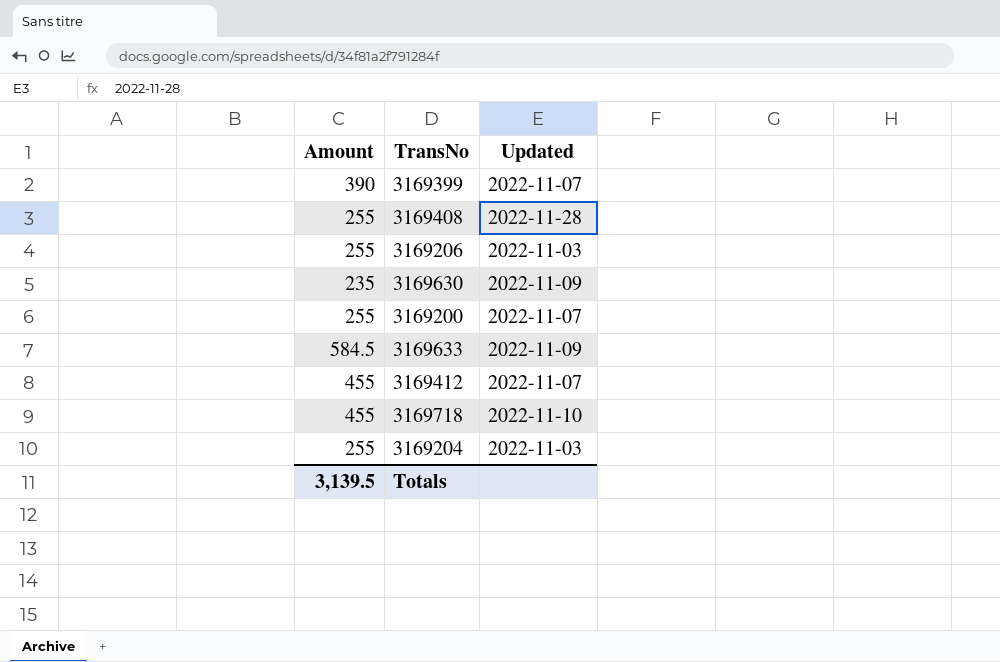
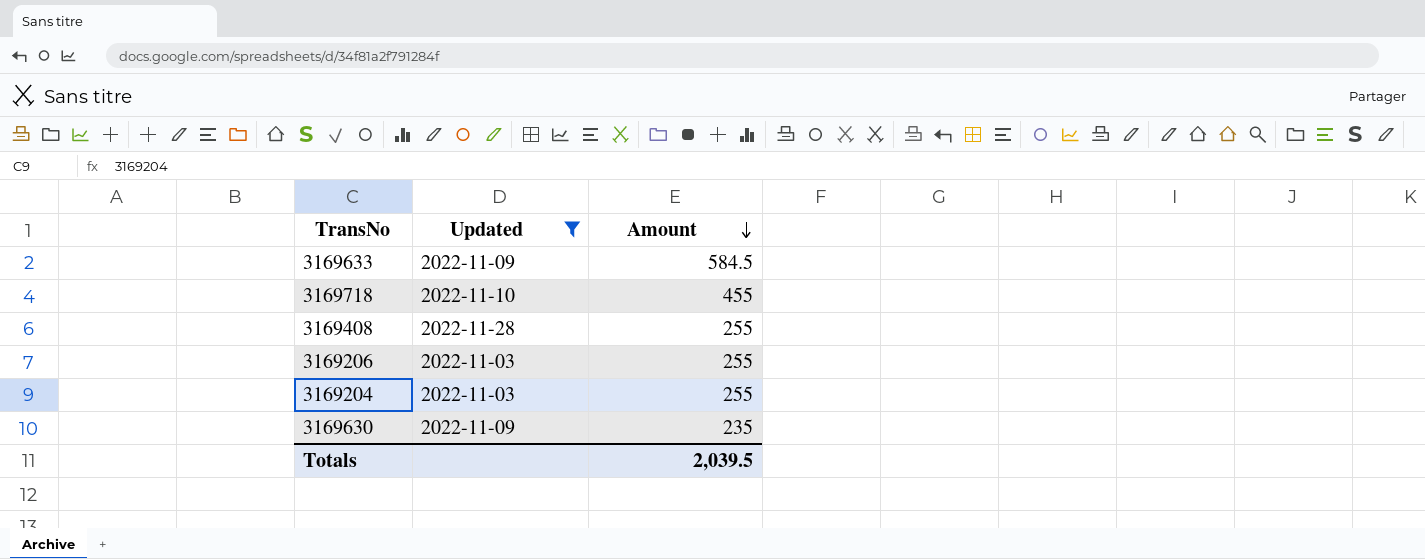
filter: none -> Updated != 2022-11-07
row order: none -> Amount descending
column Amount | position: 1 -> 3
Totals | Amount: 3,139.5 -> 2,039.5

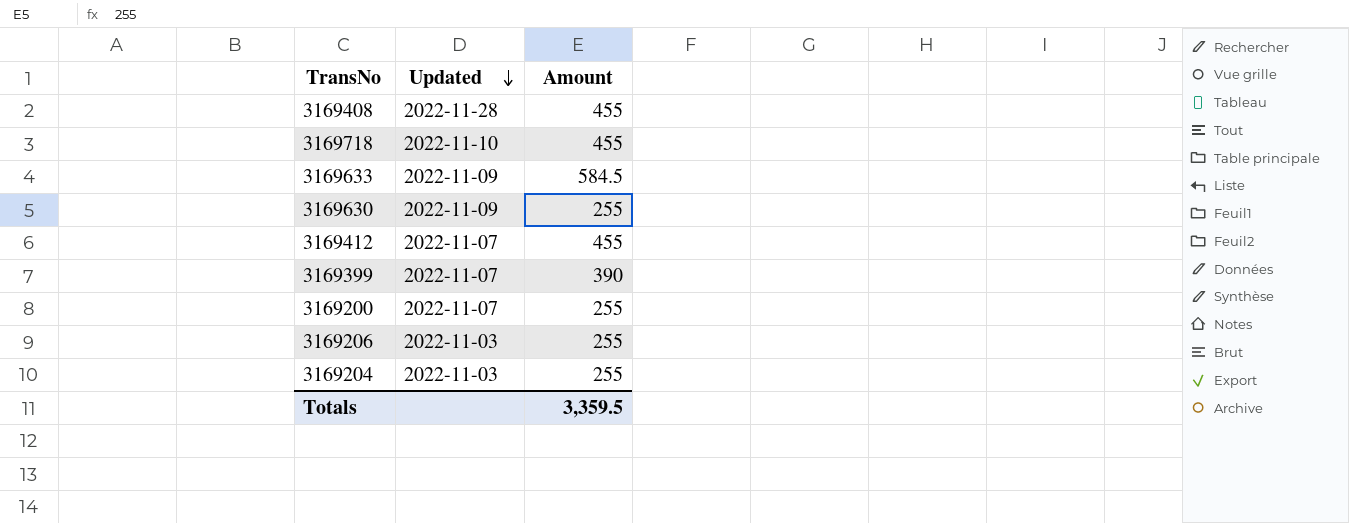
filter: Updated != 2022-11-07 -> none
row order: Amount descending -> Updated descending
3169408 | Amount: 255 -> 455
3169630 | Amount: 235 -> 255
Totals | Amount: 2,039.5 -> 3,359.5

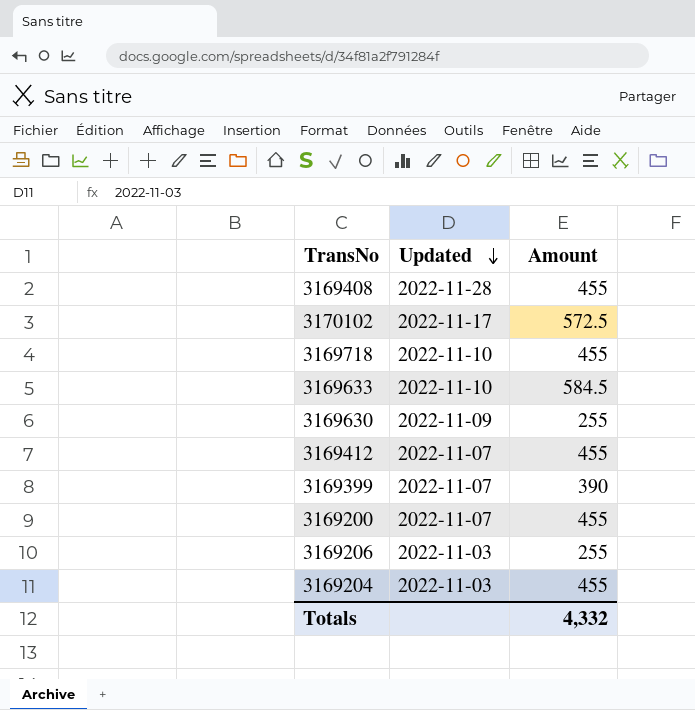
row 3170102: none -> 2022-11-17 | 572.5
3169633 | Updated: 2022-11-09 -> 2022-11-10
3169200 | Amount: 255 -> 455
3169204 | Amount: 255 -> 455
Totals | Amount: 3,359.5 -> 4,332

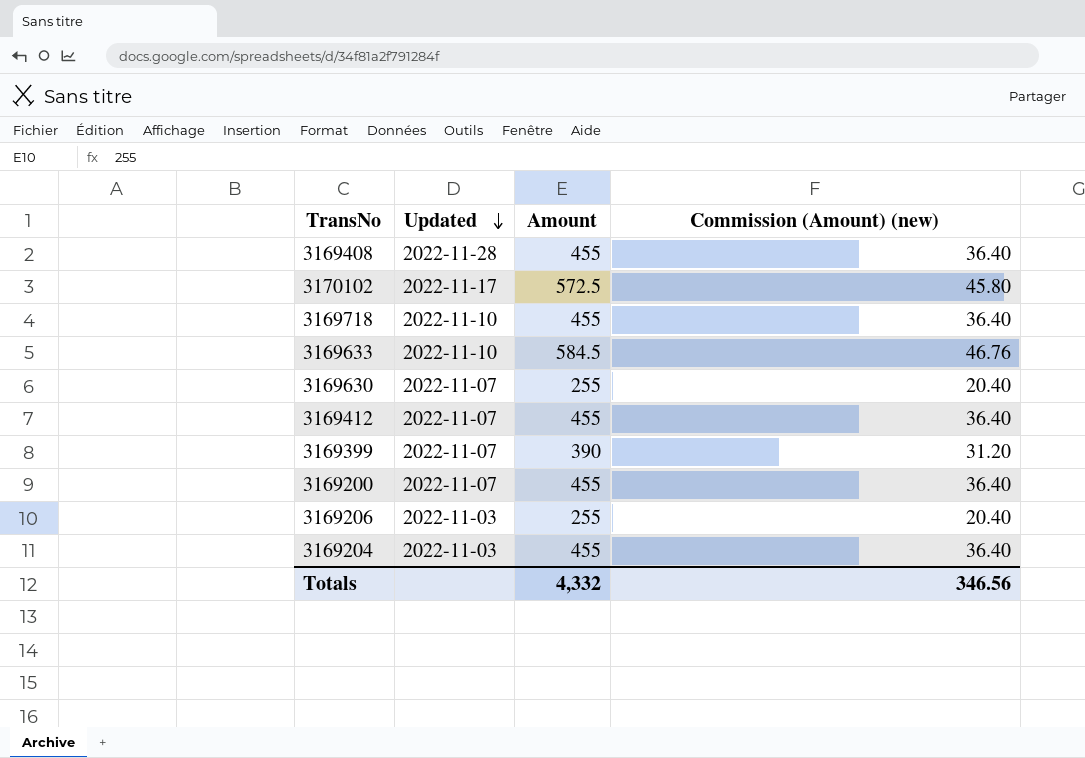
column Commission (Amount) (new) | formula: none -> [Amount] * 0.08
3169630 | Updated: 2022-11-09 -> 2022-11-07

